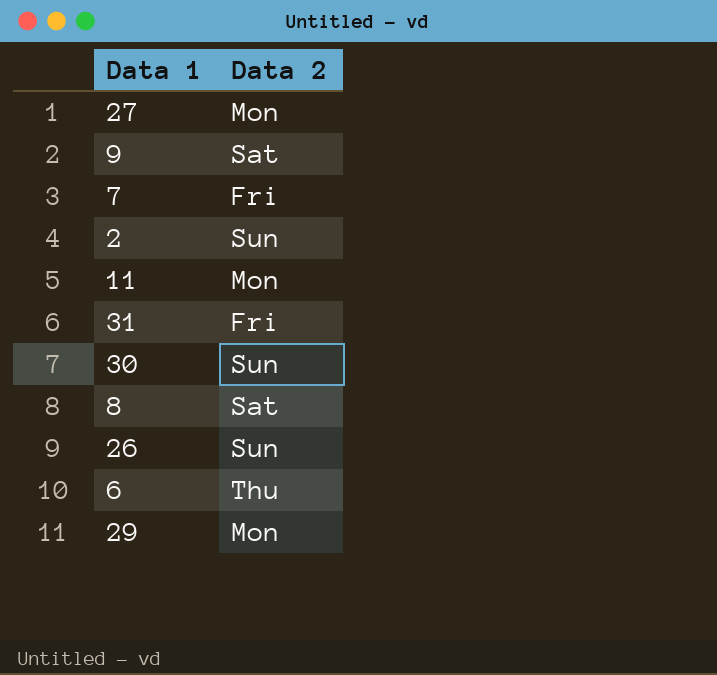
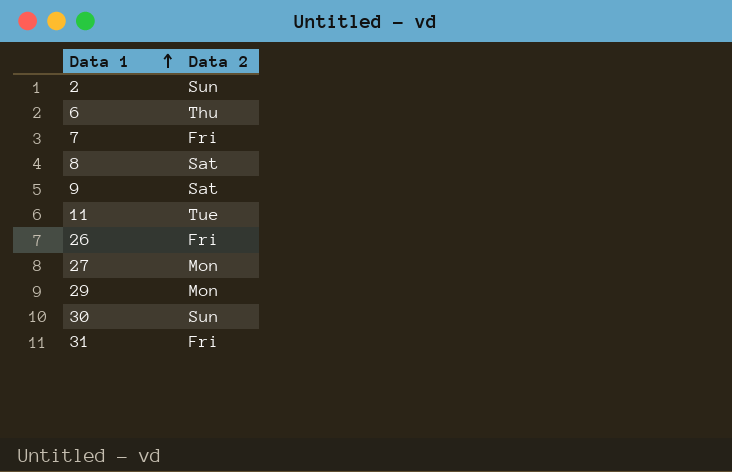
row order: none -> Data 1 ascending
11 | Data 2: Mon -> Tue
26 | Data 2: Sun -> Fri

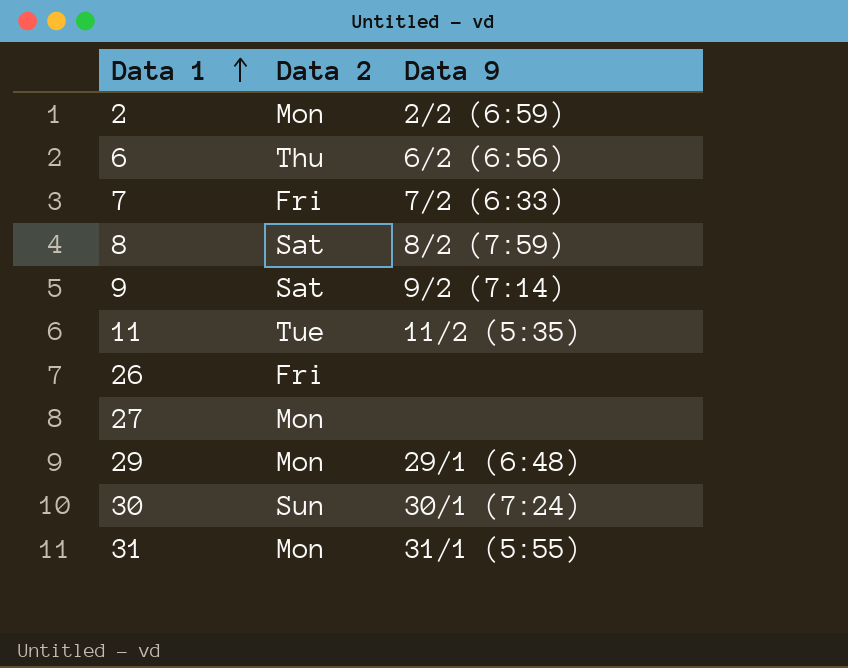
column Data 9 | position: none -> 3
2 | Data 2: Sun -> Mon
31 | Data 2: Fri -> Mon

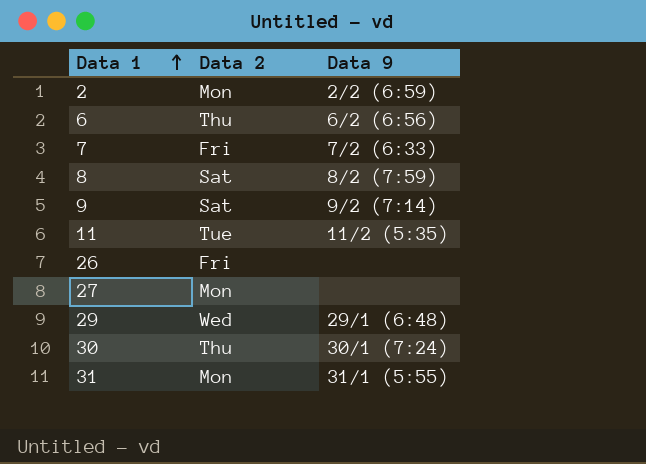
29 | Data 2: Mon -> Wed
30 | Data 2: Sun -> Thu

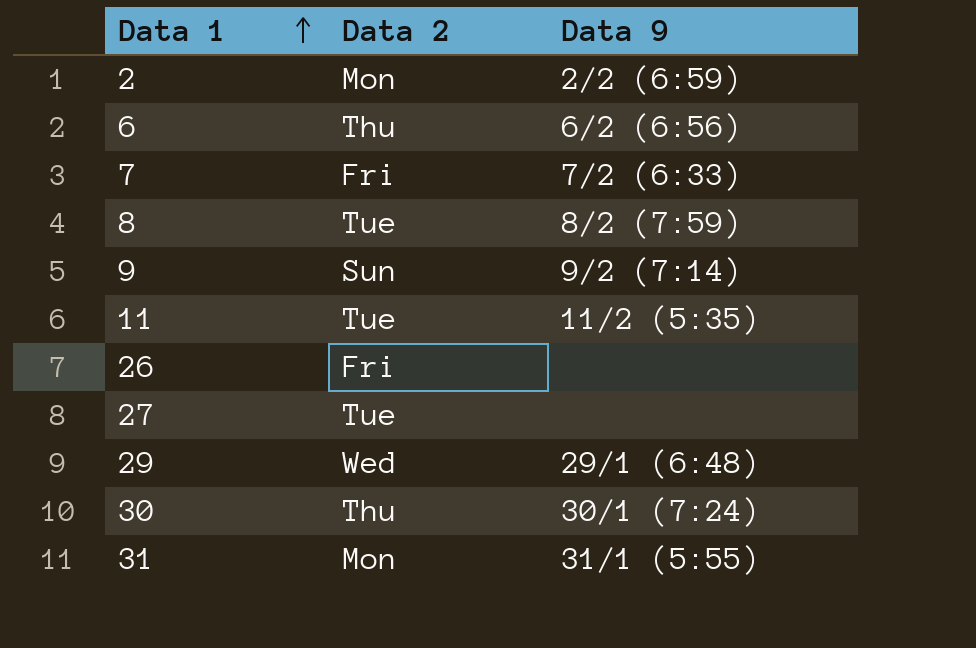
8 | Data 2: Sat -> Tue
9 | Data 2: Sat -> Sun
27 | Data 2: Mon -> Tue

